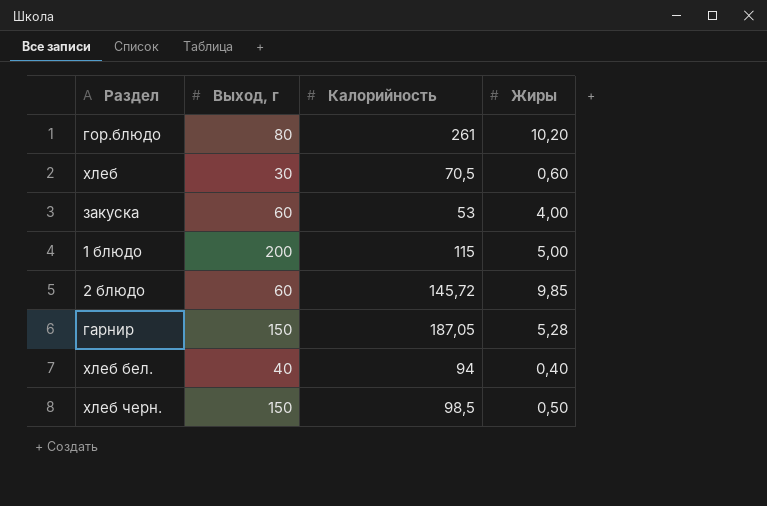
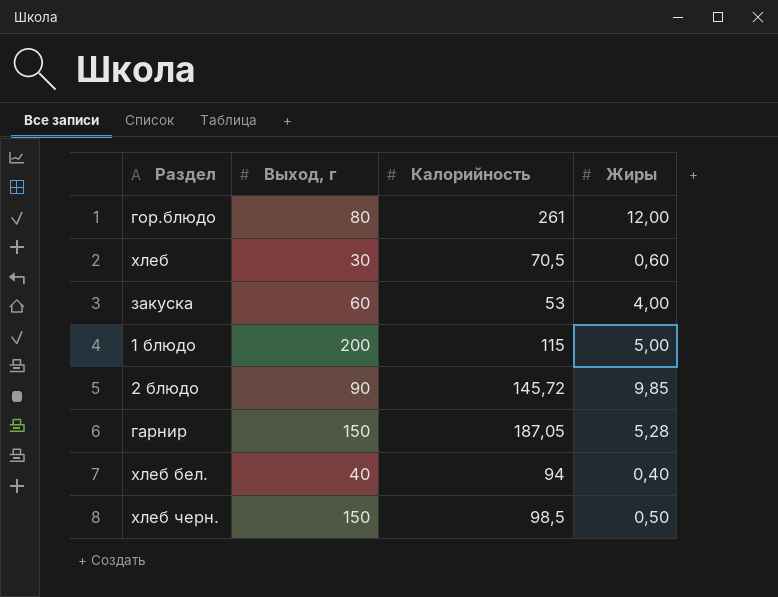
гор.блюдо | Жиры: 10,20 -> 12,00
2 блюдо | Выход, г: 60 -> 90

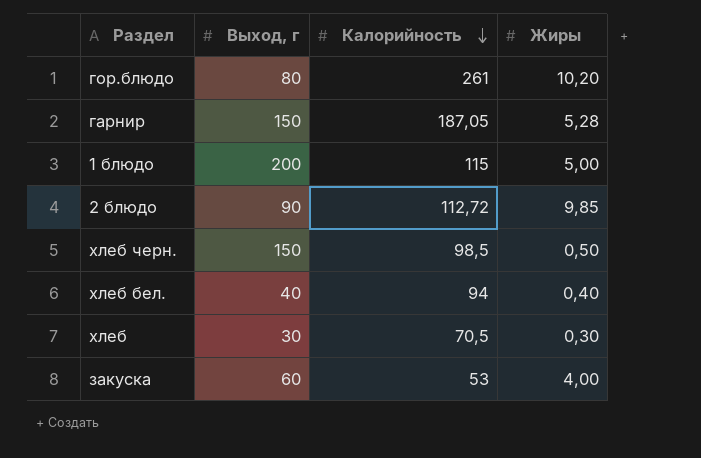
row order: none -> Калорийность descending
гор.блюдо | Жиры: 12,00 -> 10,20
2 блюдо | Калорийность: 145,72 -> 112,72
хлеб | Жиры: 0,60 -> 0,30

